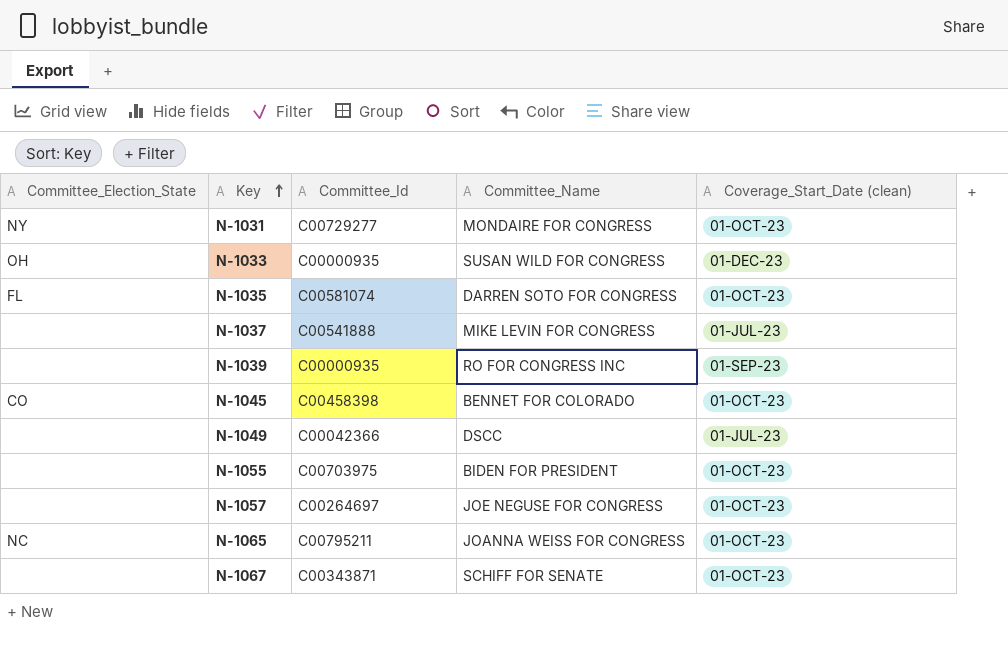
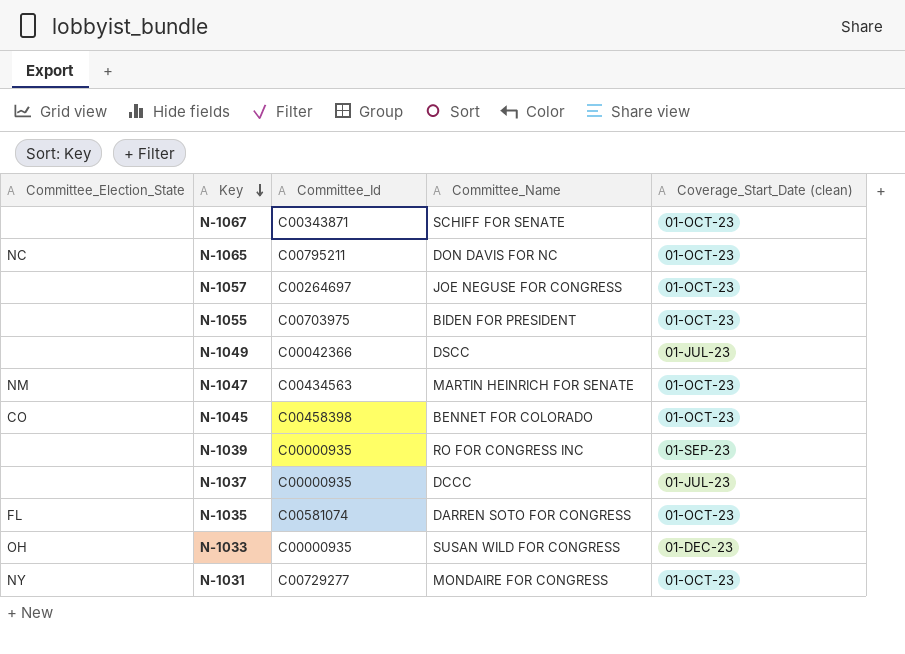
row order: Key ascending -> Key descending
N-1065 | Committee_Name: JOANNA WEISS FOR CONGRESS -> DON DAVIS FOR NC
row N-1047: none -> NM | C00434563 | MARTIN HEINRICH FOR SENATE | 01-OCT-23
N-1037 | Committee_Id: C00541888 -> C00000935
N-1037 | Committee_Name: MIKE LEVIN FOR CONGRESS -> DCCC

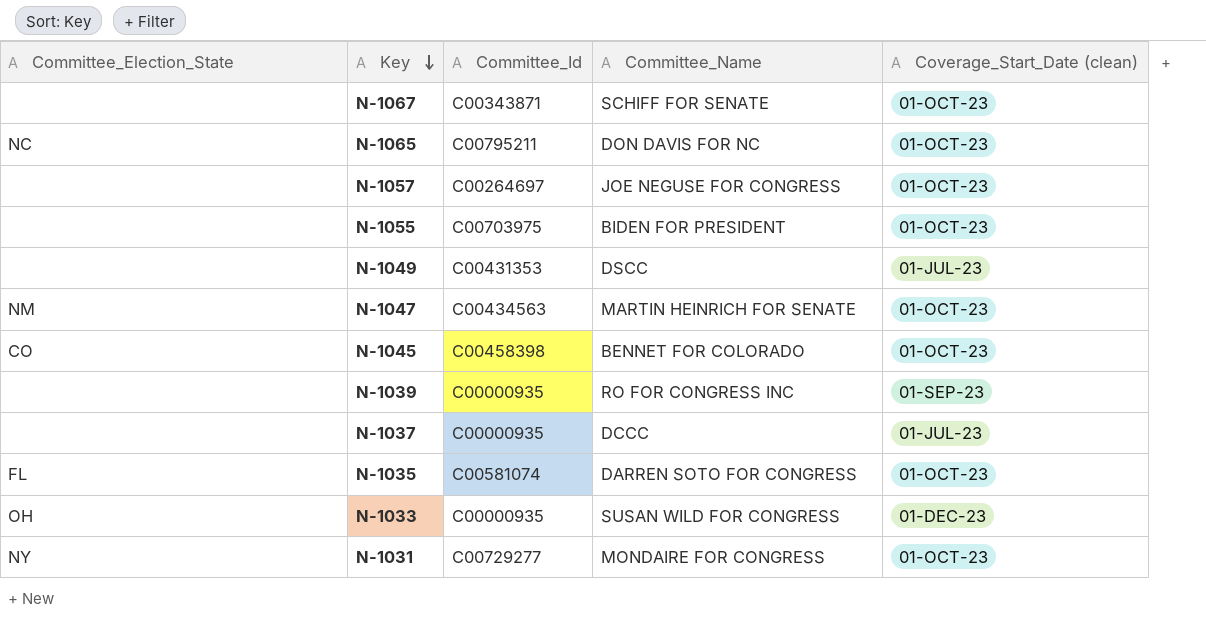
N-1049 | Committee_Id: C00042366 -> C00431353

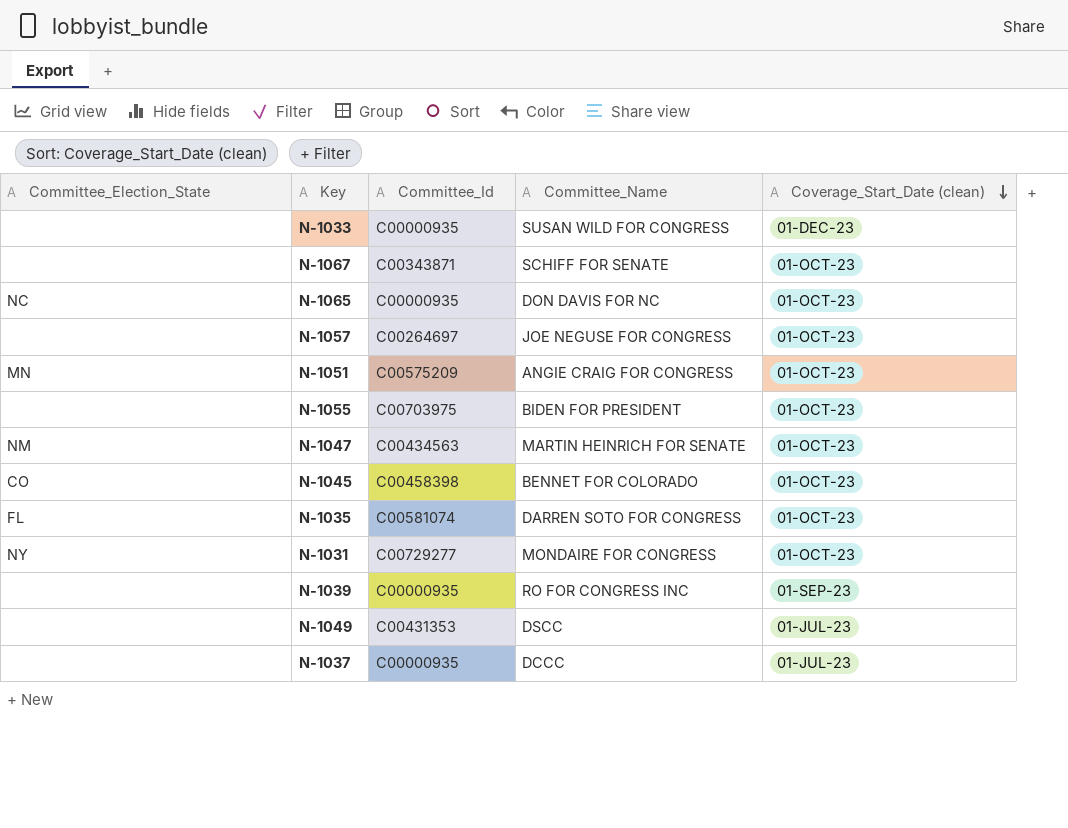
row order: Key descending -> Coverage_Start_Date (clean) descending
N-1033 | Committee_Election_State: OH -> none
N-1065 | Committee_Id: C00795211 -> C00000935
row N-1051: none -> MN | C00575209 | ANGIE CRAIG FOR CONGRESS | 01-OCT-23

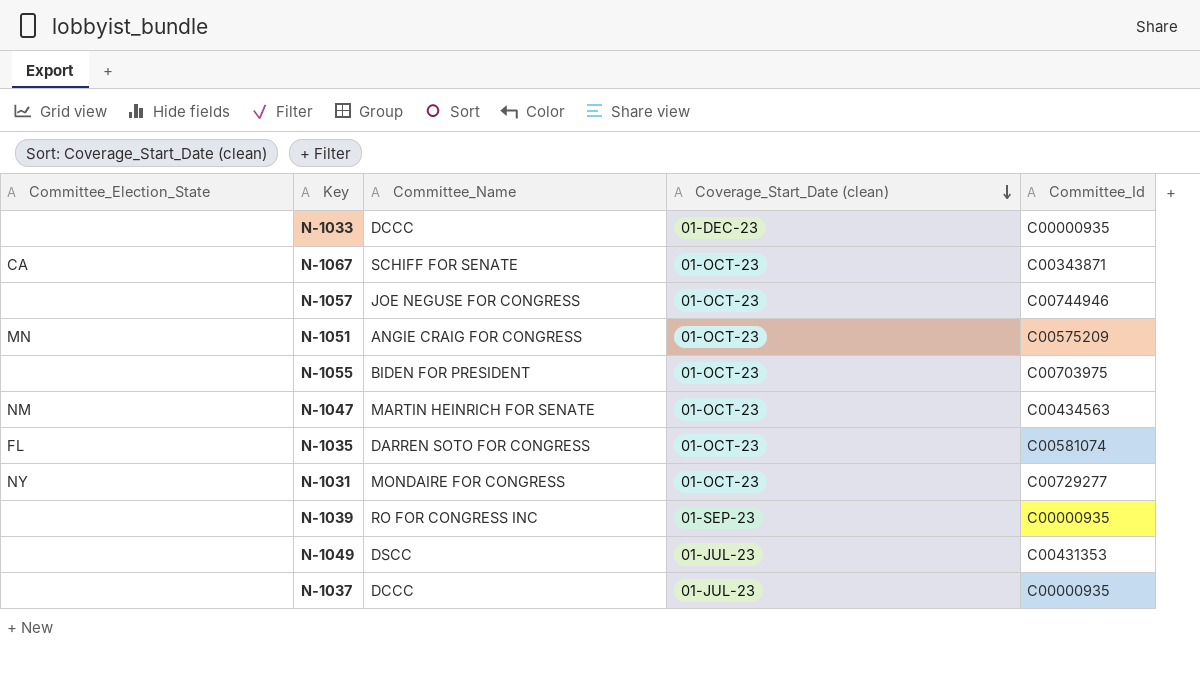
column Committee_Id | position: 3 -> 5
row N-1065: NC | C00000935 | DON DAVIS FOR NC | 01-OCT-23 -> none
row N-1045: CO | C00458398 | BENNET FOR COLORADO | 01-OCT-23 -> none
N-1033 | Committee_Name: SUSAN WILD FOR CONGRESS -> DCCC
N-1067 | Committee_Election_State: none -> CA
N-1057 | Committee_Id: C00264697 -> C00744946

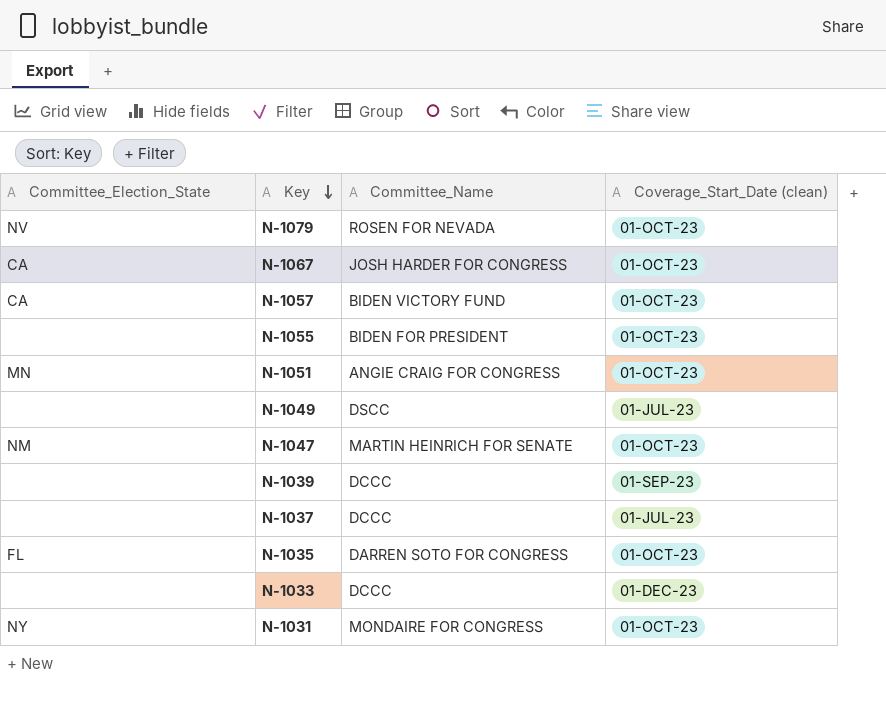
row order: Coverage_Start_Date (clean) descending -> Key descending
column Committee_Id | position: 5 -> none
row N-1079: none -> NV | ROSEN FOR NEVADA | 01-OCT-23
N-1067 | Committee_Name: SCHIFF FOR SENATE -> JOSH HARDER FOR CONGRESS
N-1057 | Committee_Election_State: none -> CA
N-1057 | Committee_Name: JOE NEGUSE FOR CONGRESS -> BIDEN VICTORY FUND
N-1039 | Committee_Name: RO FOR CONGRESS INC -> DCCC

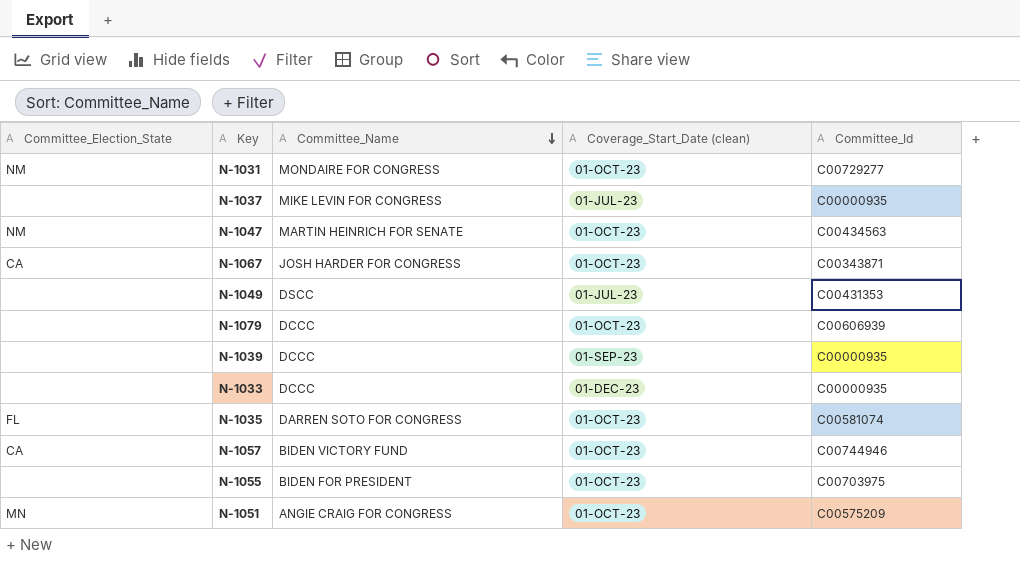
row order: Key descending -> Committee_Name descending
column Committee_Id | position: none -> 5
N-1031 | Committee_Election_State: NY -> NM
N-1037 | Committee_Name: DCCC -> MIKE LEVIN FOR CONGRESS
N-1079 | Committee_Election_State: NV -> none
N-1079 | Committee_Name: ROSEN FOR NEVADA -> DCCC

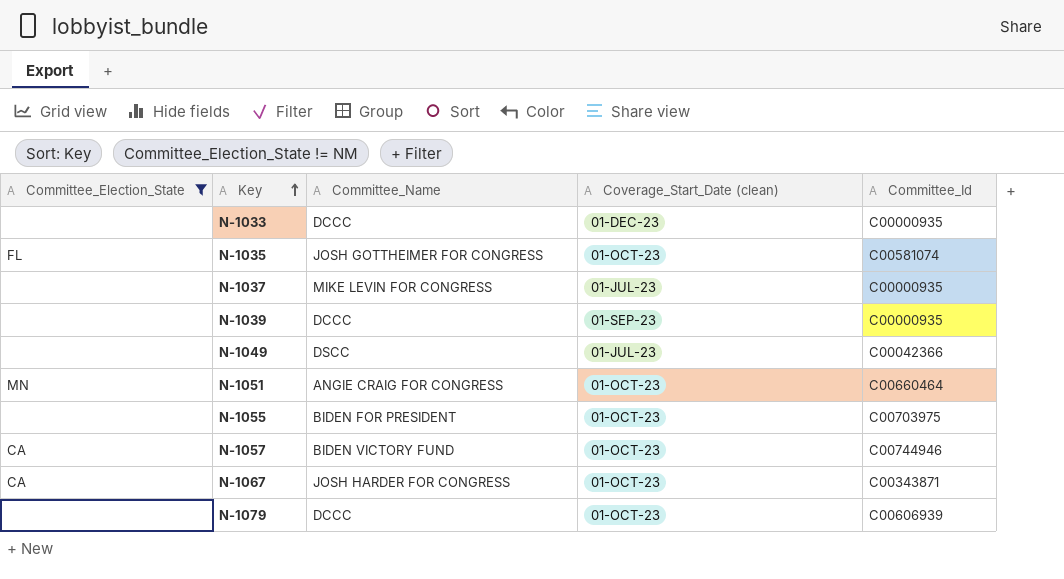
filter: none -> Committee_Election_State != NM
row order: Committee_Name descending -> Key ascending
N-1035 | Committee_Name: DARREN SOTO FOR CONGRESS -> JOSH GOTTHEIMER FOR CONGRESS
N-1049 | Committee_Id: C00431353 -> C00042366
N-1051 | Committee_Id: C00575209 -> C00660464

